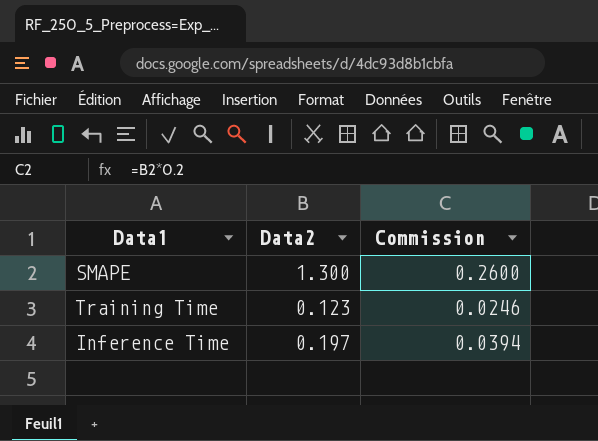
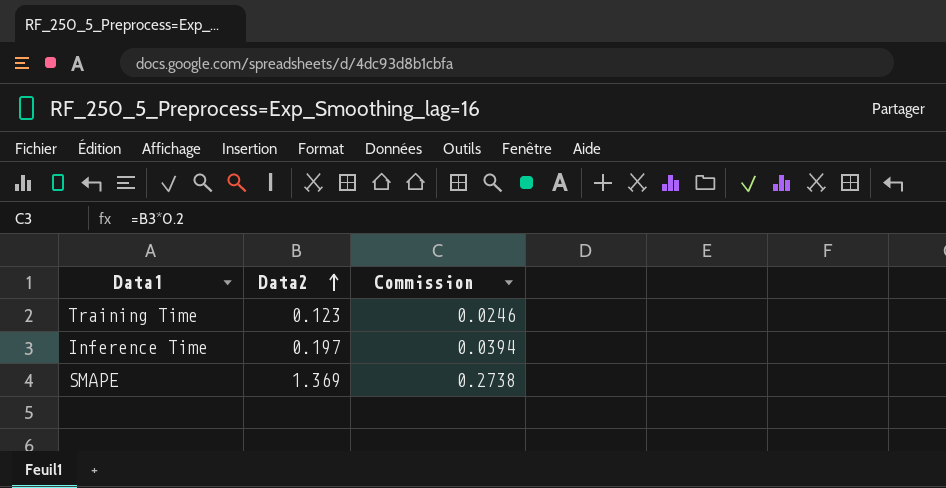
row order: none -> Data2 ascending
SMAPE | Data2: 1.300 -> 1.369
SMAPE | Commission: 0.2600 -> 0.2738

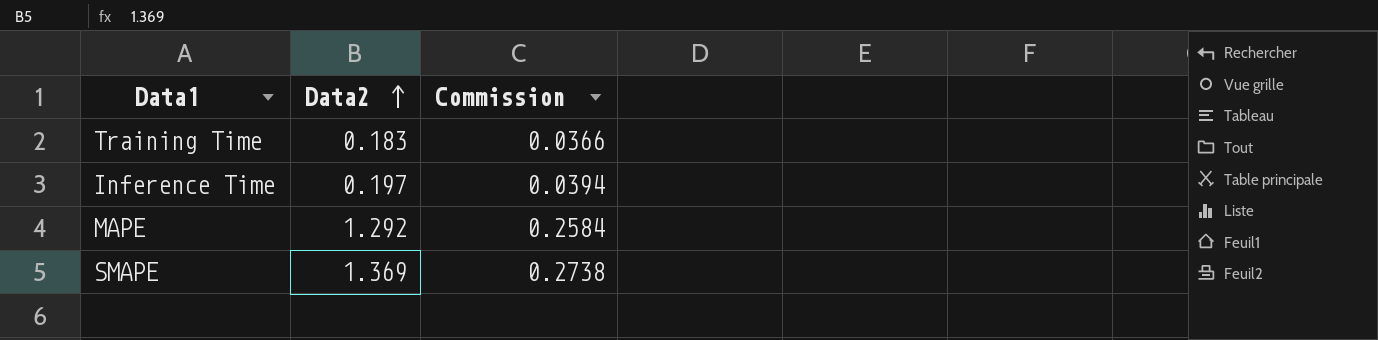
Training Time | Data2: 0.123 -> 0.183
Training Time | Commission: 0.0246 -> 0.0366
row MAPE: none -> 1.292 | 0.2584

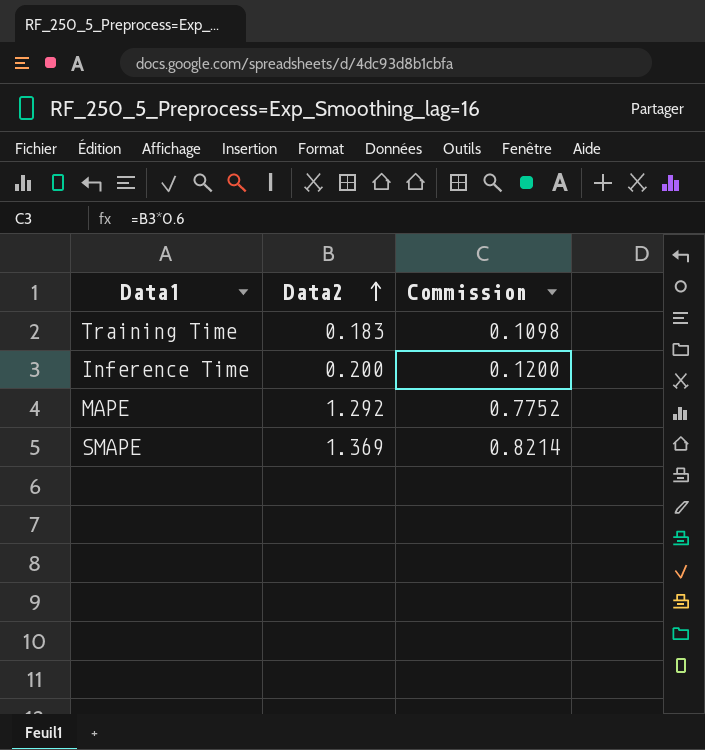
column Commission | formula: [Data2] * 0.2 -> [Data2] * 0.6
Inference Time | Data2: 0.197 -> 0.200

